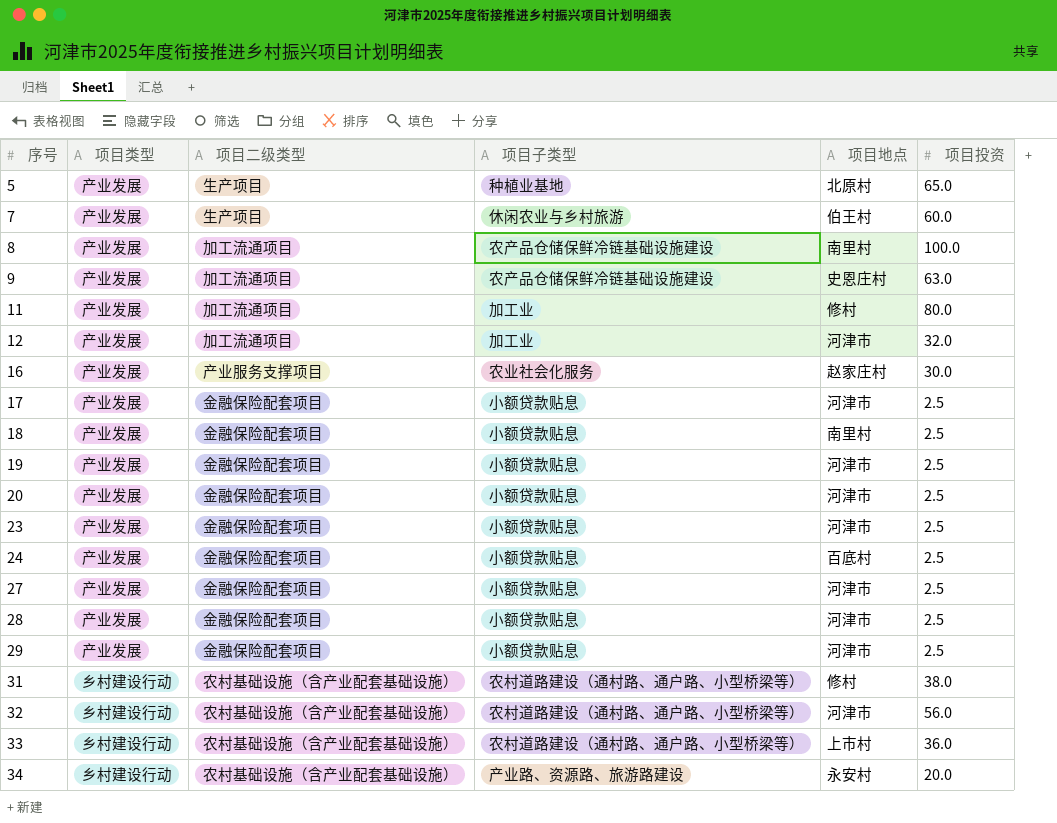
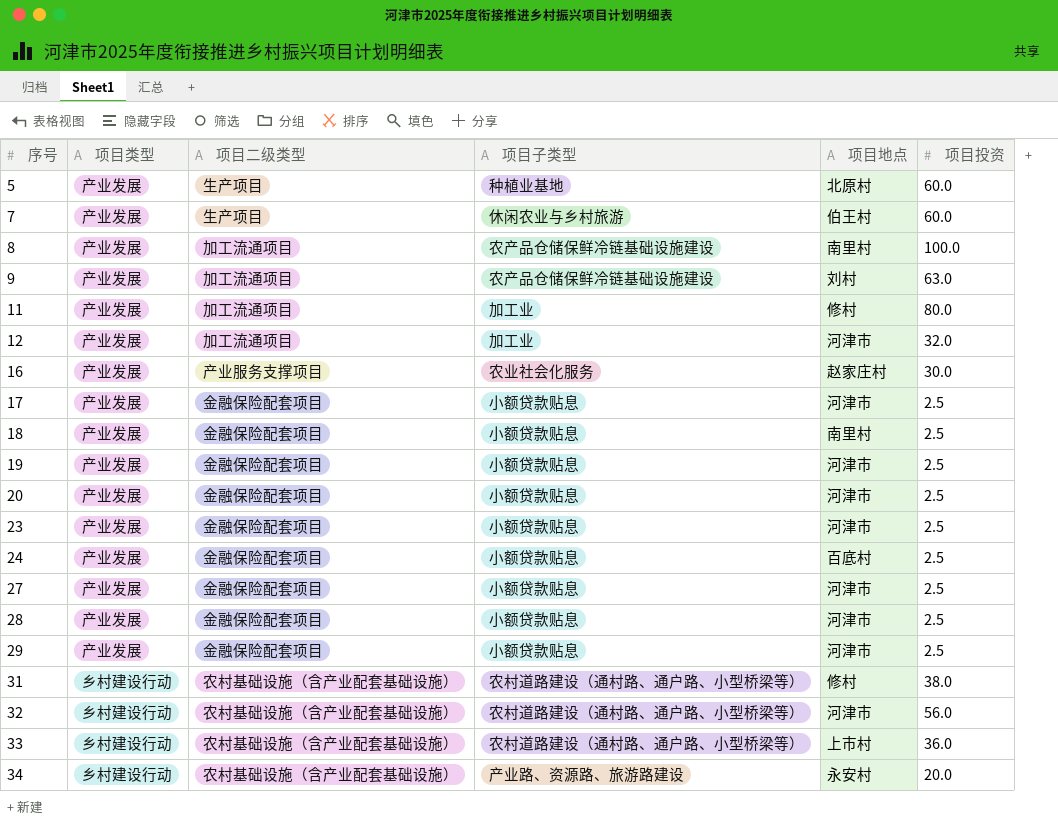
5 | 项目投资: 65.0 -> 60.0
9 | 项目地点: 史恩庄村 -> 刘村

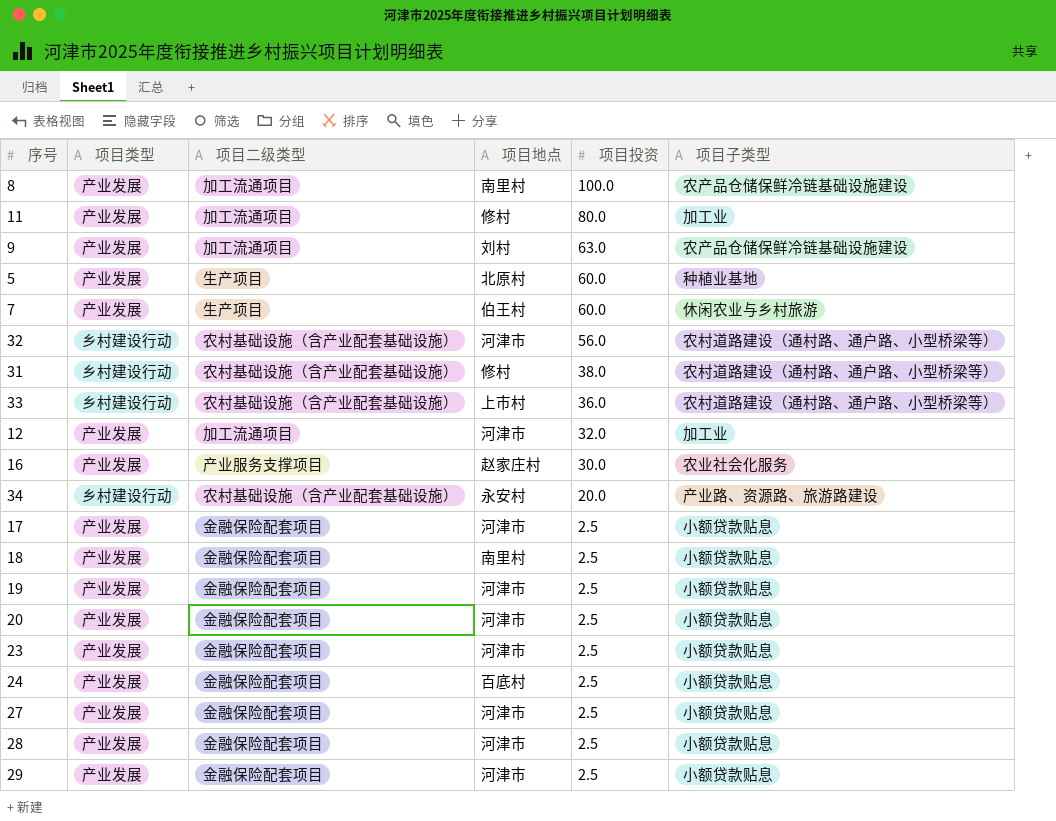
row order: 序号 ascending -> 项目投资 descending
column 项目子类型 | position: 4 -> 6

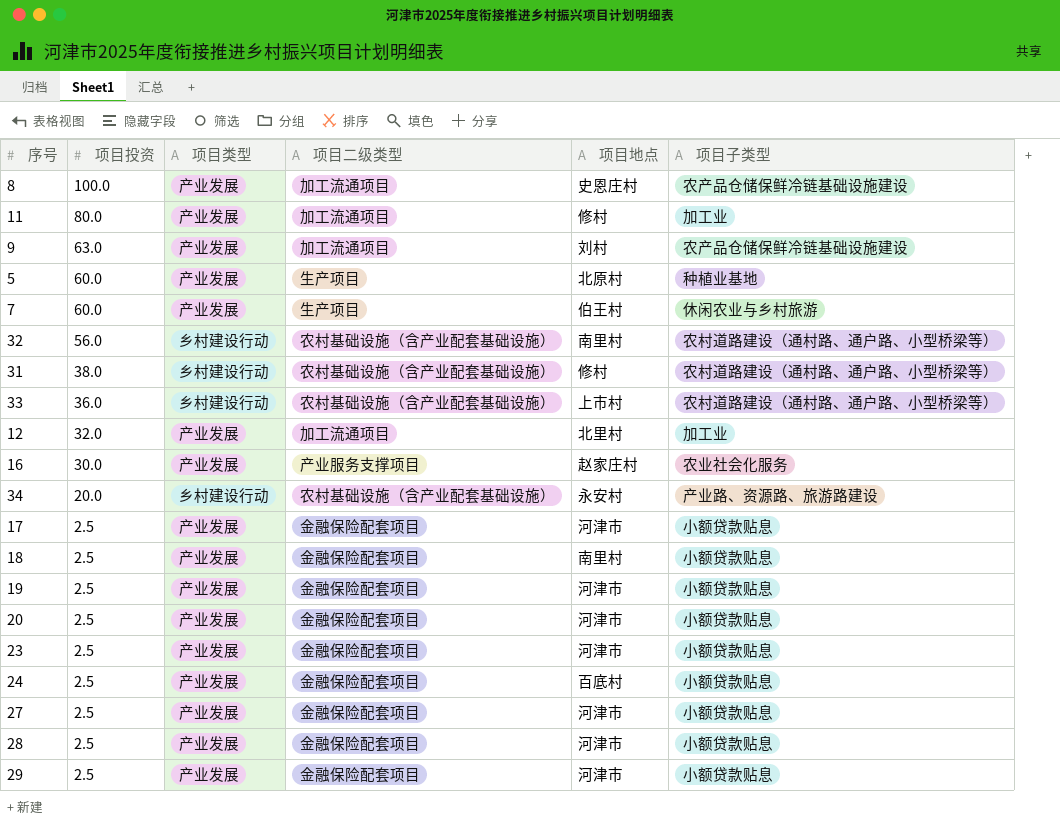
column 项目投资 | position: 5 -> 2
8 | 项目地点: 南里村 -> 史恩庄村
32 | 项目地点: 河津市 -> 南里村
12 | 项目地点: 河津市 -> 北里村

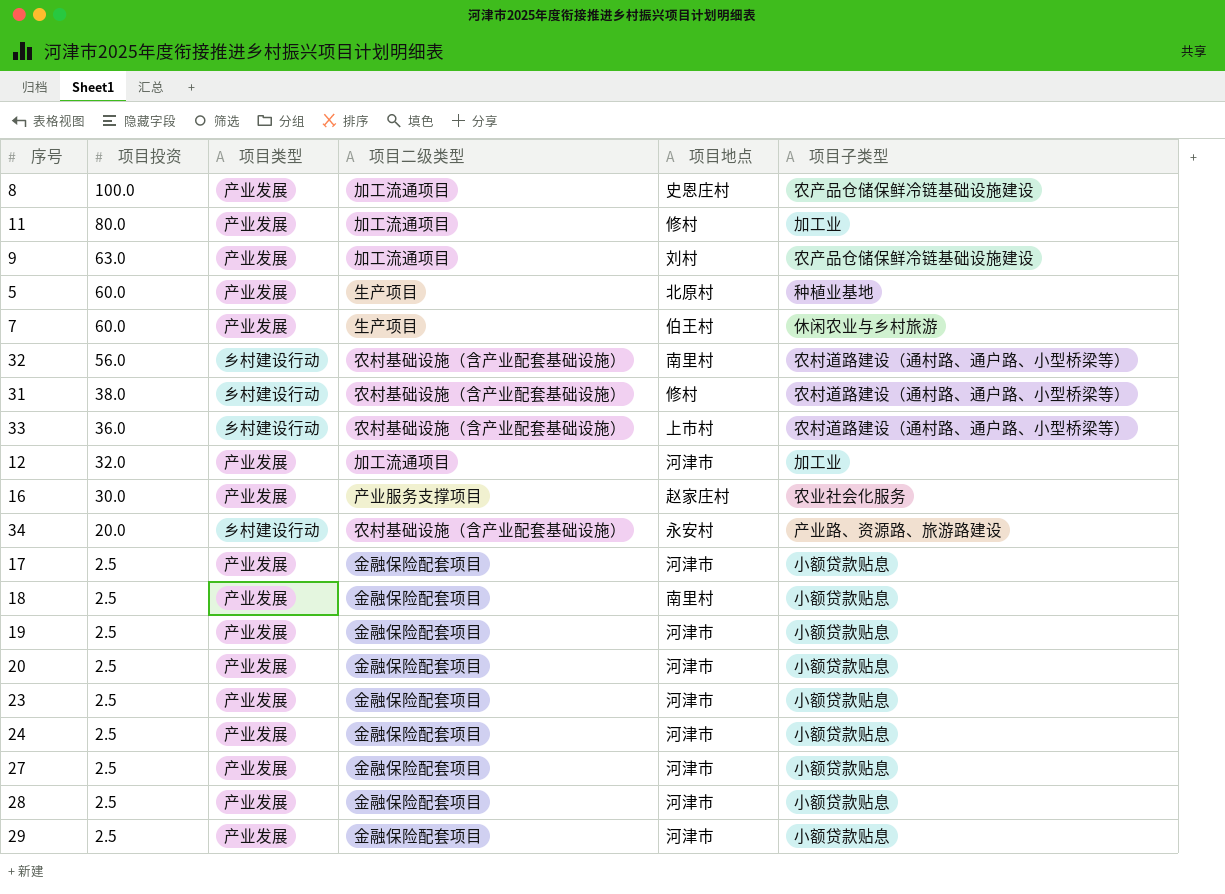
12 | 项目地点: 北里村 -> 河津市
24 | 项目地点: 百底村 -> 河津市

